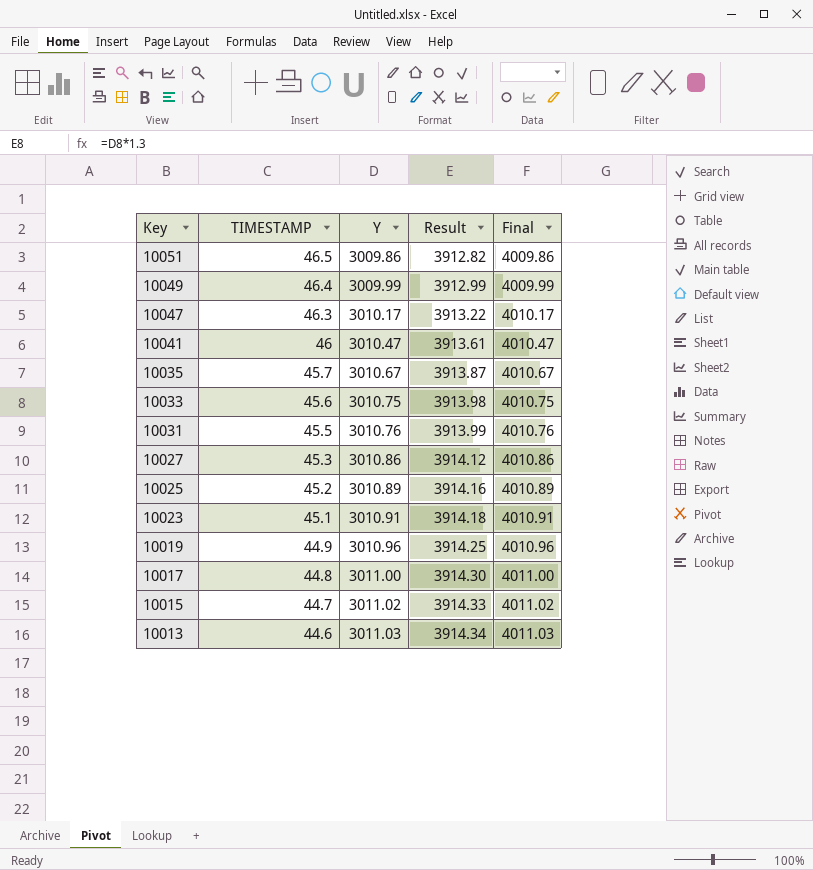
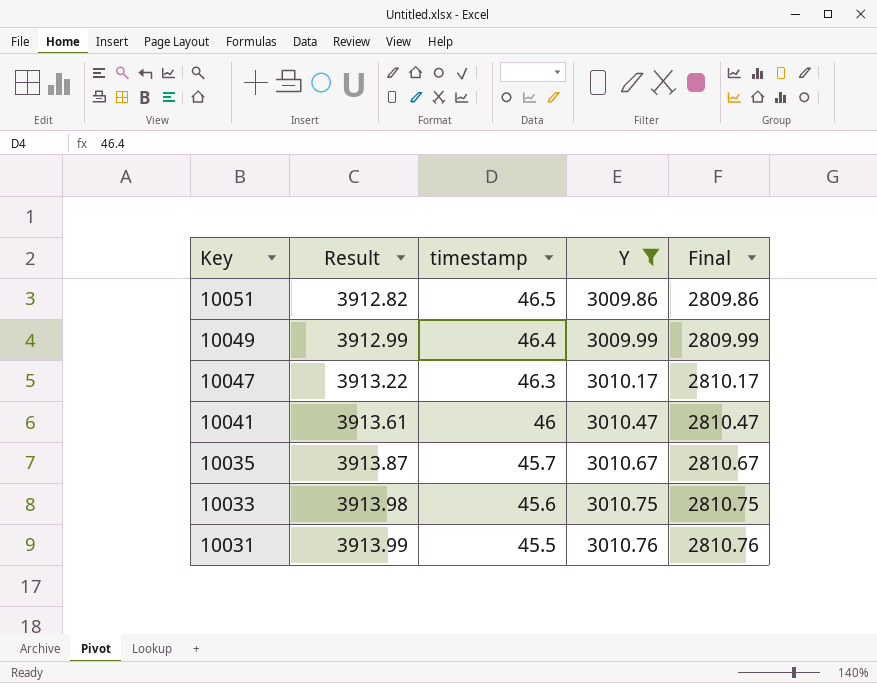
filter: none -> Y <= 3010.76
column Result | position: 4 -> 2
column name: TIMESTAMP -> timestamp
column Final | formula: [Y] + 1000 -> [Y] - 200

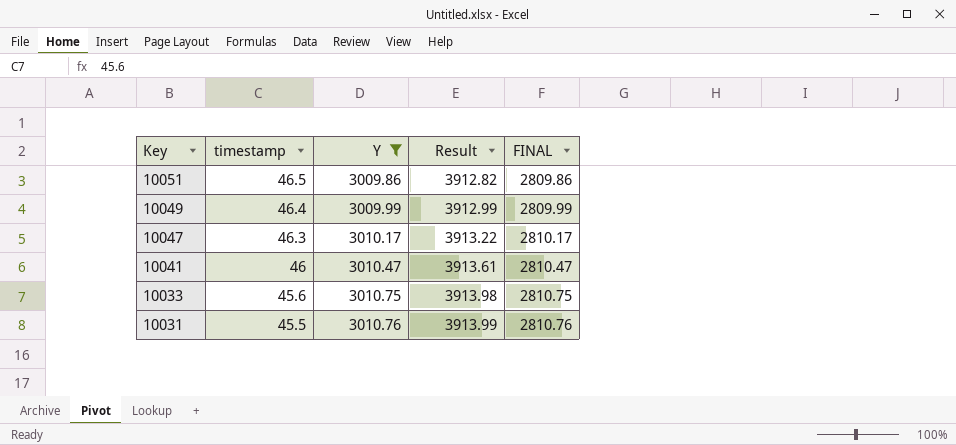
column Result | position: 2 -> 4
column name: Final -> FINAL
row 10035: 3913.87 | 45.7 | 3010.67 | 2810.67 -> none

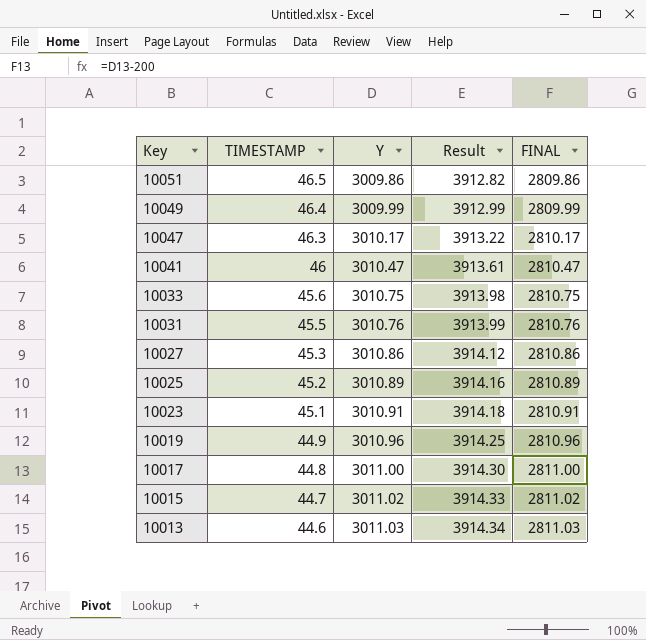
filter: Y <= 3010.76 -> none
column name: timestamp -> TIMESTAMP

